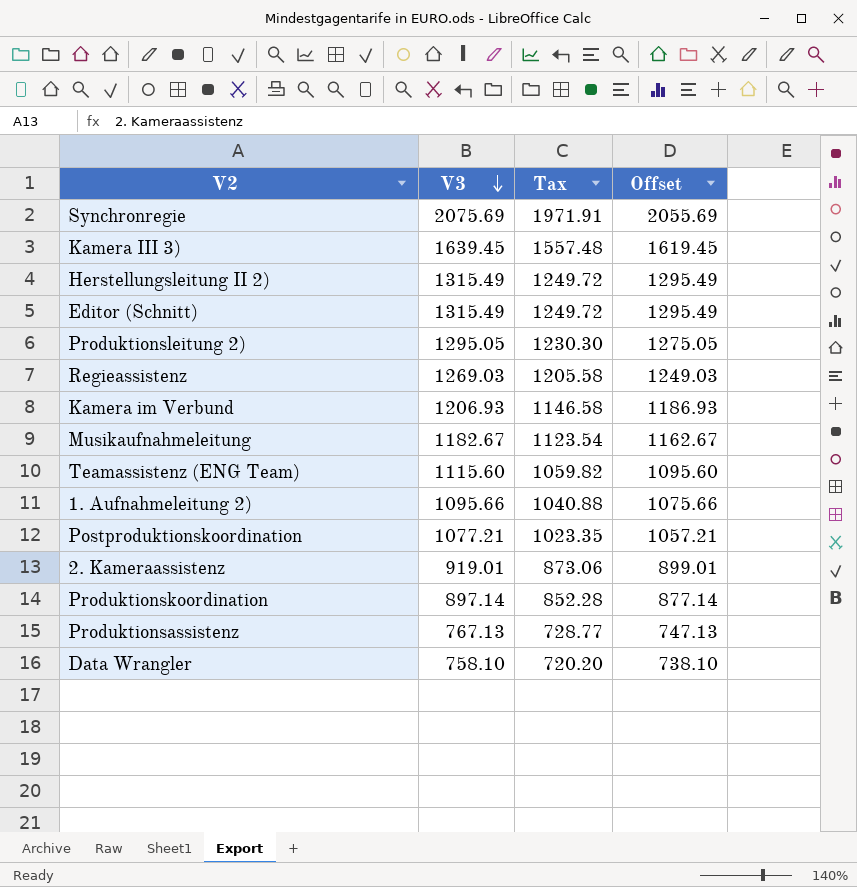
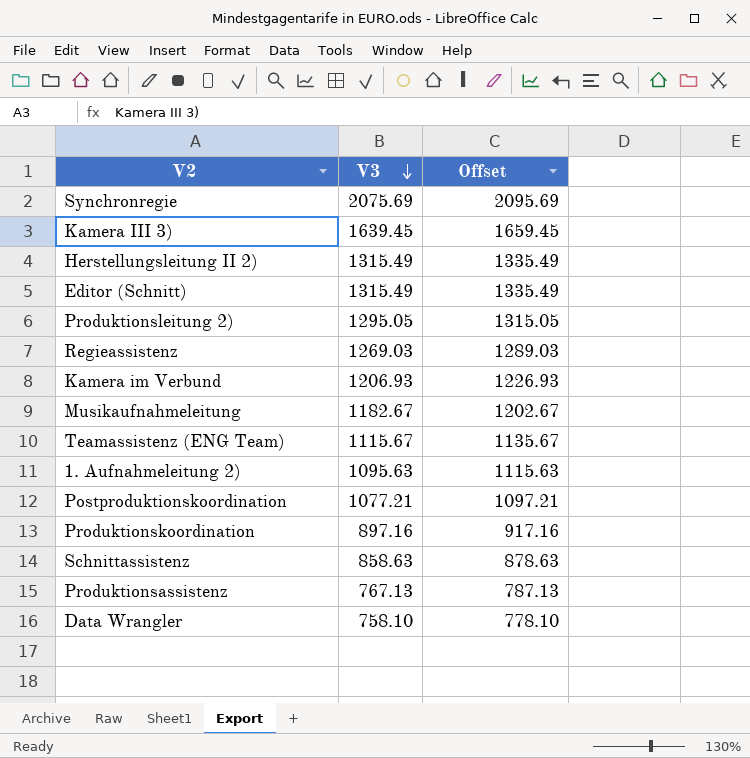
column Tax | formula: [V3] * 0.95 -> none
column Offset | formula: [V3] - 20 -> [V3] + 20
row 2. Kameraassistenz: 919.01 | 873.06 | 899.01 -> none
Teamassistenz (ENG Team) | V3: 1115.60 -> 1115.67
1. Aufnahmeleitung 2) | V3: 1095.66 -> 1095.63
Produktionskoordination | V3: 897.14 -> 897.16
row Schnittassistenz: none -> 858.63 | 878.63

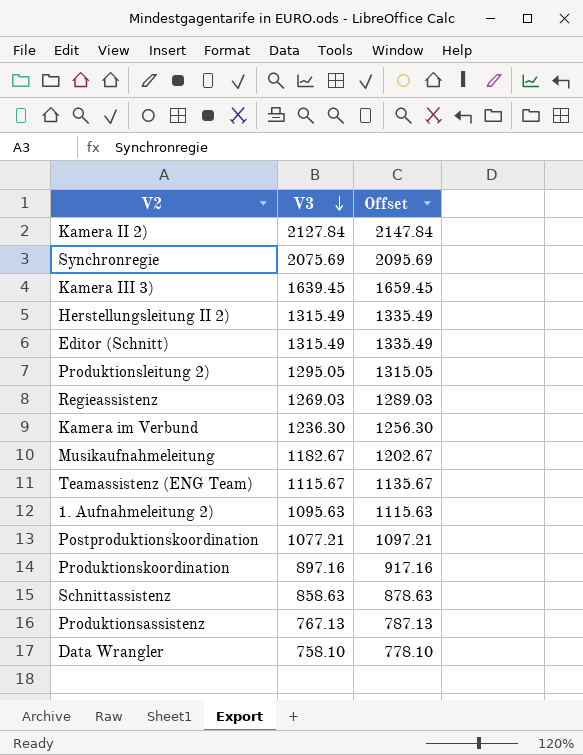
row Kamera II 2): none -> 2127.84 | 2147.84
Kamera im Verbund | V3: 1206.93 -> 1236.30
Kamera im Verbund | Offset: 1226.93 -> 1256.30

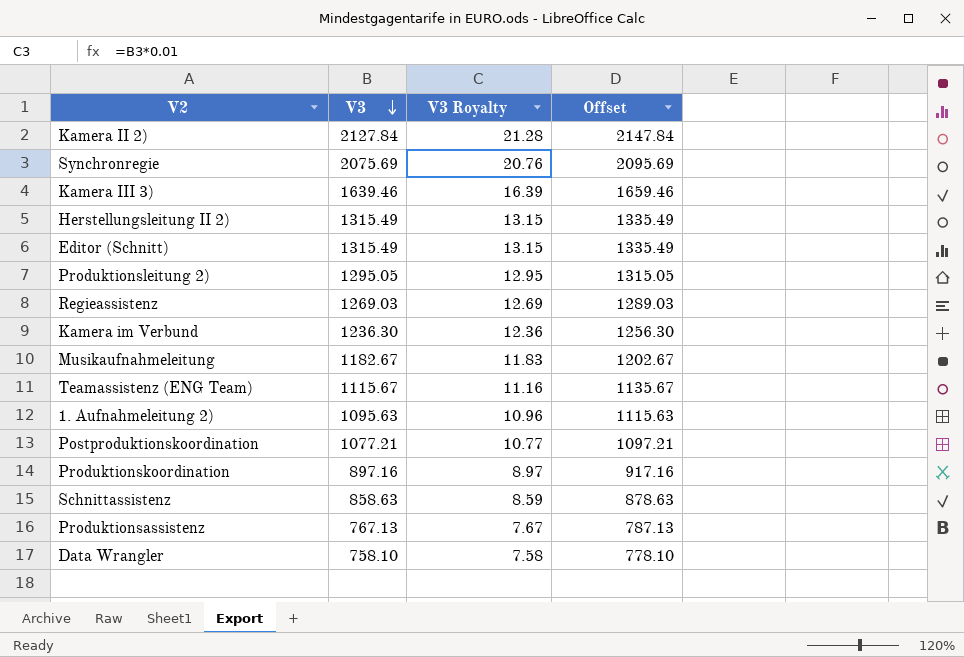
column V3 Royalty | formula: none -> [V3] * 0.01
Kamera III 3) | V3: 1639.45 -> 1639.46
Kamera III 3) | Offset: 1659.45 -> 1659.46

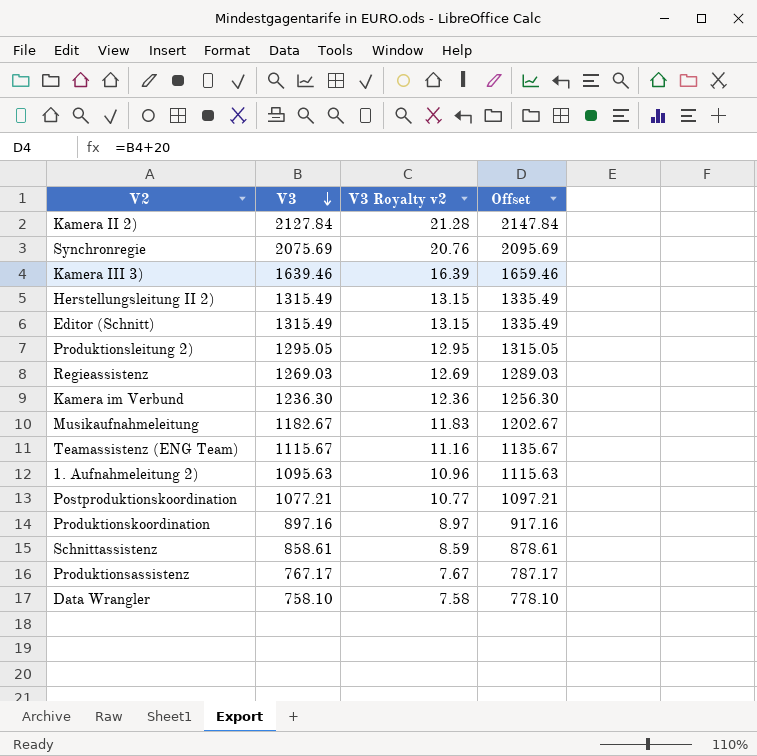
column name: V3 Royalty -> V3 Royalty v2
Schnittassistenz | V3: 858.63 -> 858.61
Schnittassistenz | Offset: 878.63 -> 878.61
Produktionsassistenz | V3: 767.13 -> 767.17
Produktionsassistenz | Offset: 787.13 -> 787.17

